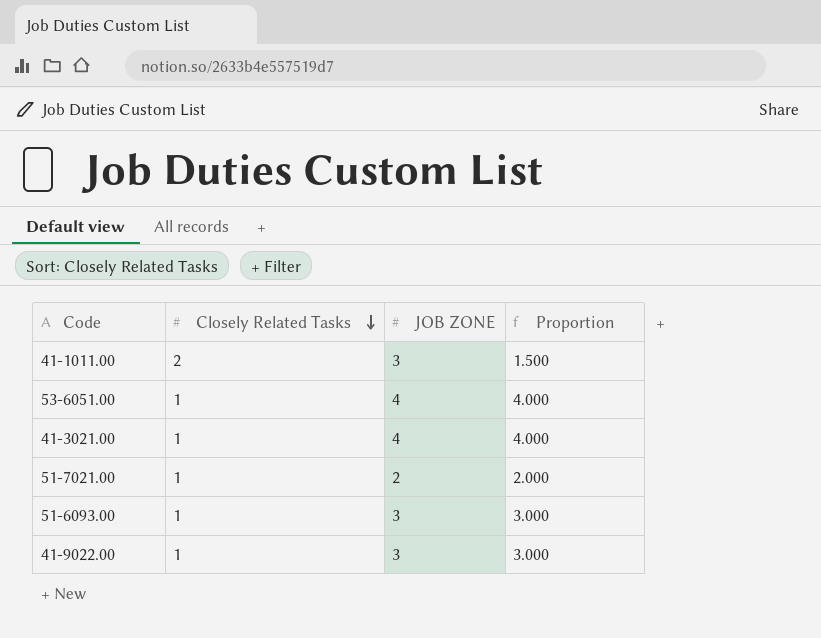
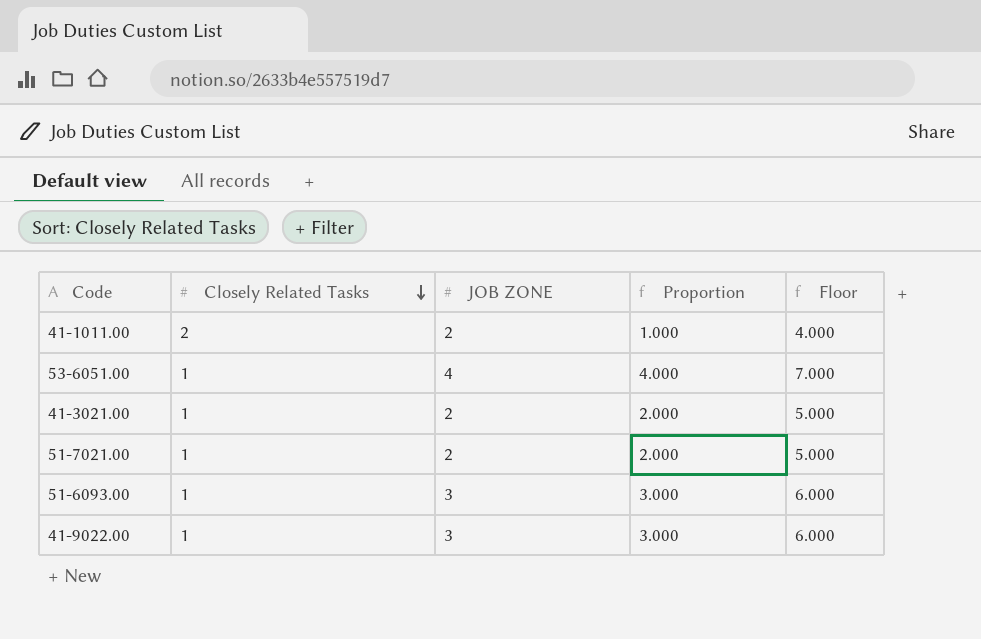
column Floor | formula: none -> [Proportion] + 3
41-1011.00 | JOB ZONE: 3 -> 2
41-1011.00 | Proportion: 1.500 -> 1.000
41-3021.00 | JOB ZONE: 4 -> 2
41-3021.00 | Proportion: 4.000 -> 2.000

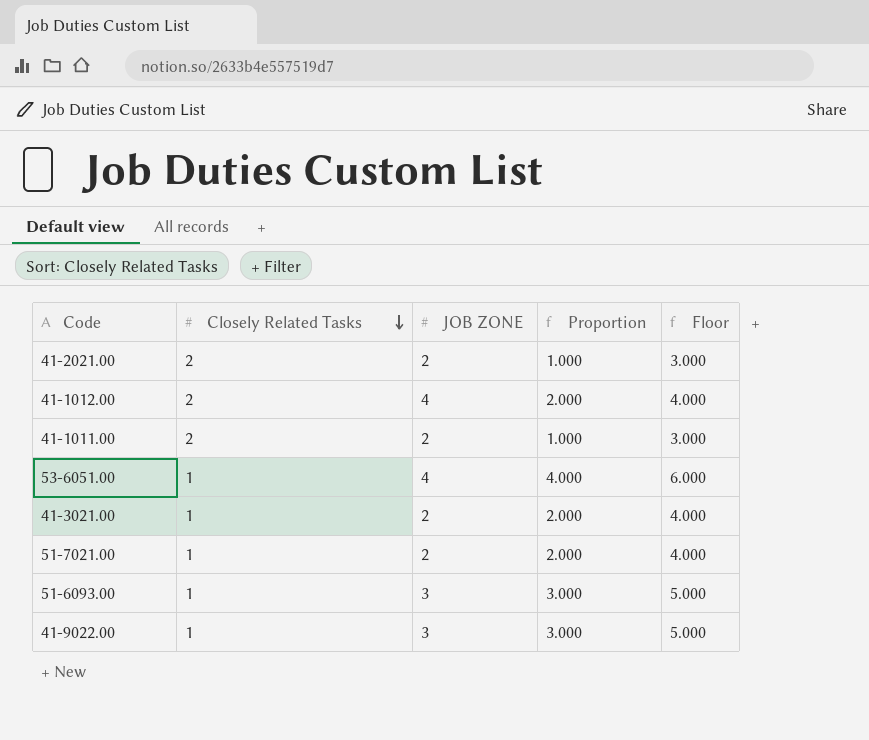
column Floor | formula: [Proportion] + 3 -> [Proportion] + 2
row 41-2021.00: none -> 2 | 2 | 1.000 | 3.000
row 41-1012.00: none -> 2 | 4 | 2.000 | 4.000

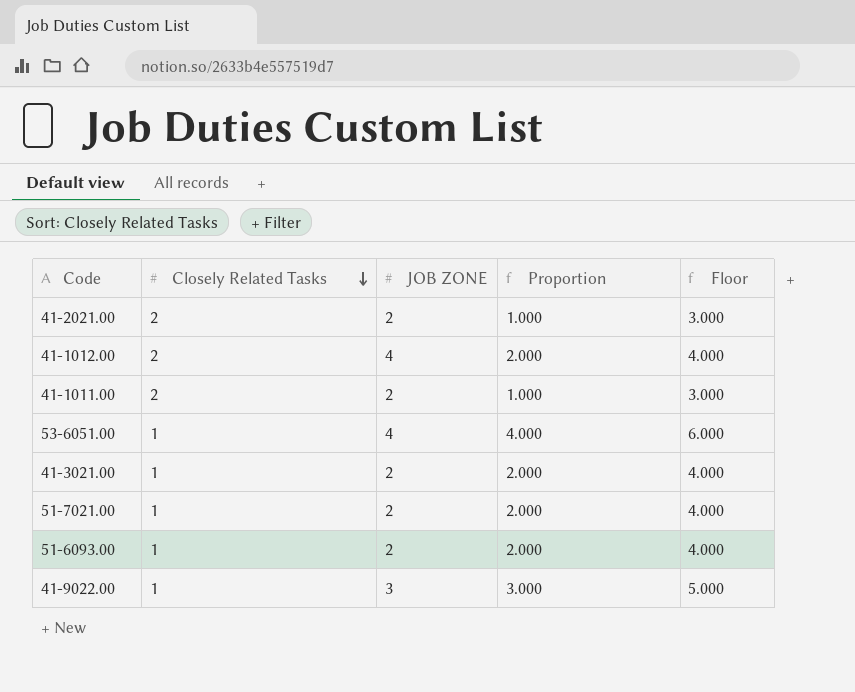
51-6093.00 | JOB ZONE: 3 -> 2
51-6093.00 | Proportion: 3.000 -> 2.000
51-6093.00 | Floor: 5.000 -> 4.000

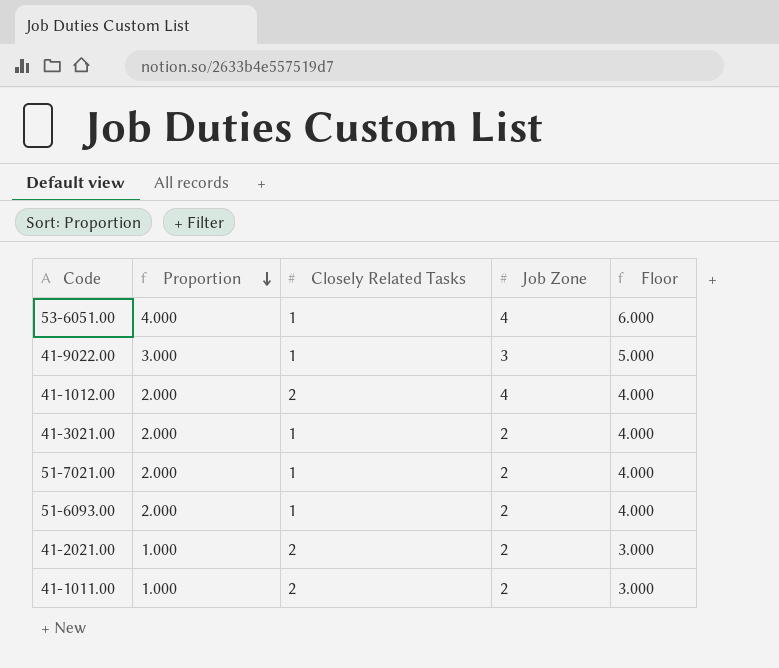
row order: Closely Related Tasks descending -> Proportion descending
column Proportion | position: 4 -> 2
column name: JOB ZONE -> Job Zone

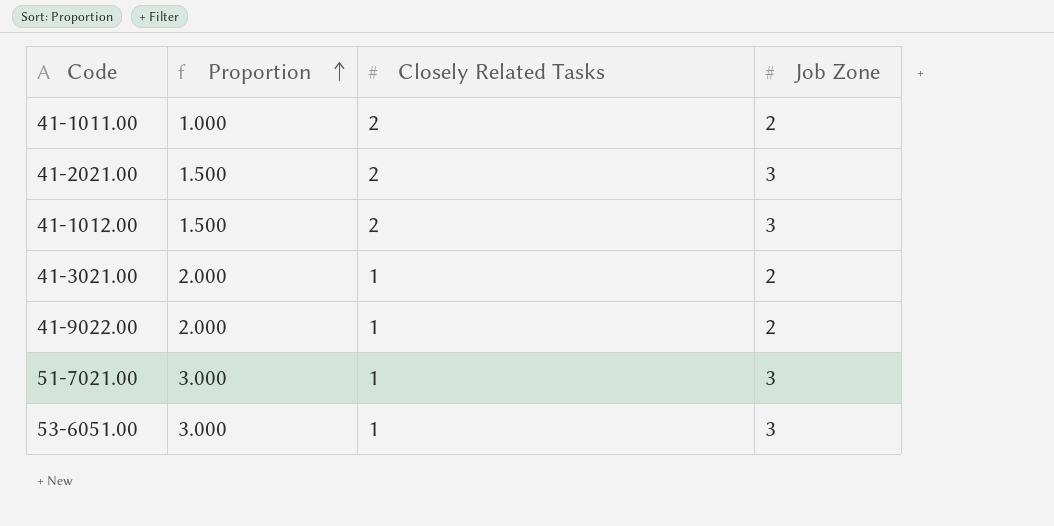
row order: Proportion descending -> Proportion ascending
column Floor | formula: [Proportion] + 2 -> none
row 51-6093.00: 2.000 | 1 | 2 | 4.000 -> none
41-2021.00 | Proportion: 1.000 -> 1.500
41-2021.00 | Job Zone: 2 -> 3
41-1012.00 | Proportion: 2.000 -> 1.500
41-1012.00 | Job Zone: 4 -> 3
41-9022.00 | Proportion: 3.000 -> 2.000
41-9022.00 | Job Zone: 3 -> 2
51-7021.00 | Proportion: 2.000 -> 3.000
51-7021.00 | Job Zone: 2 -> 3
53-6051.00 | Proportion: 4.000 -> 3.000
53-6051.00 | Job Zone: 4 -> 3

